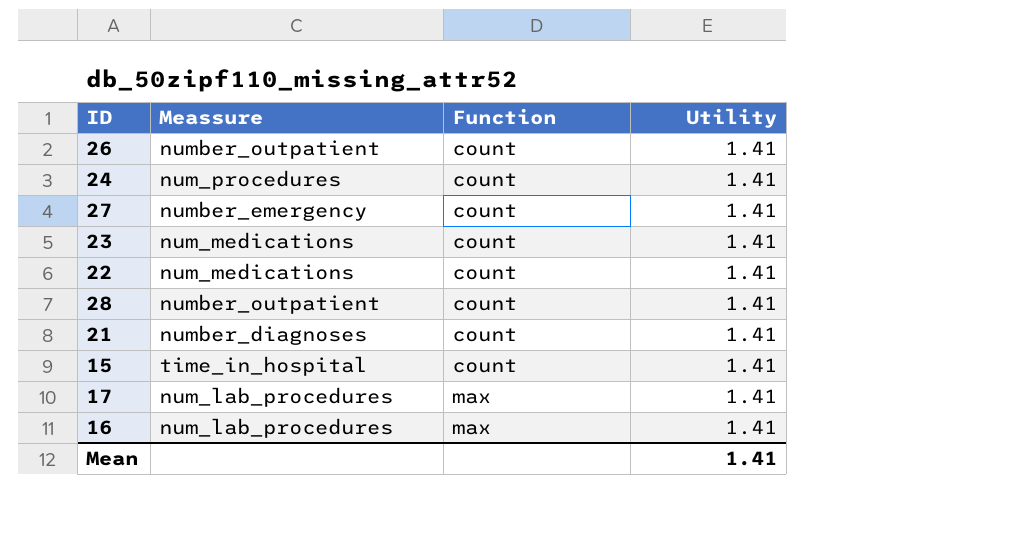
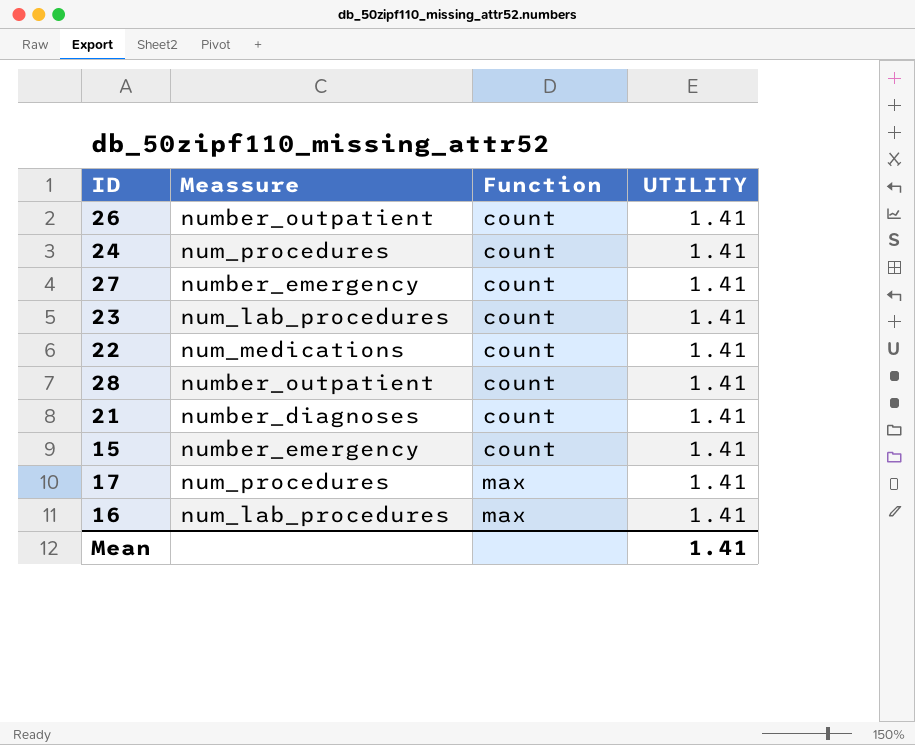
column name: Utility -> UTILITY
23 | Meassure: num_medications -> num_lab_procedures
15 | Meassure: time_in_hospital -> number_emergency
17 | Meassure: num_lab_procedures -> num_procedures

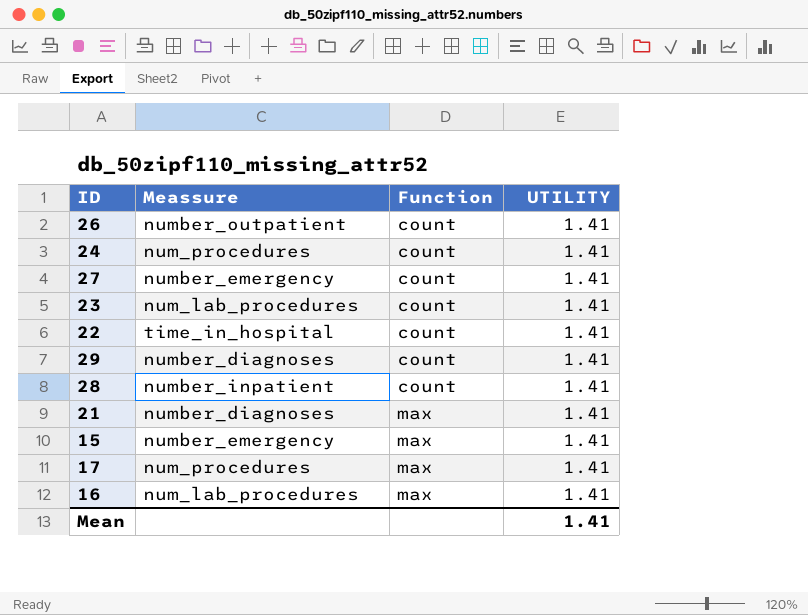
22 | Meassure: num_medications -> time_in_hospital
row 29: none -> number_diagnoses | count | 1.41
28 | Meassure: number_outpatient -> number_inpatient
21 | Function: count -> max
15 | Function: count -> max

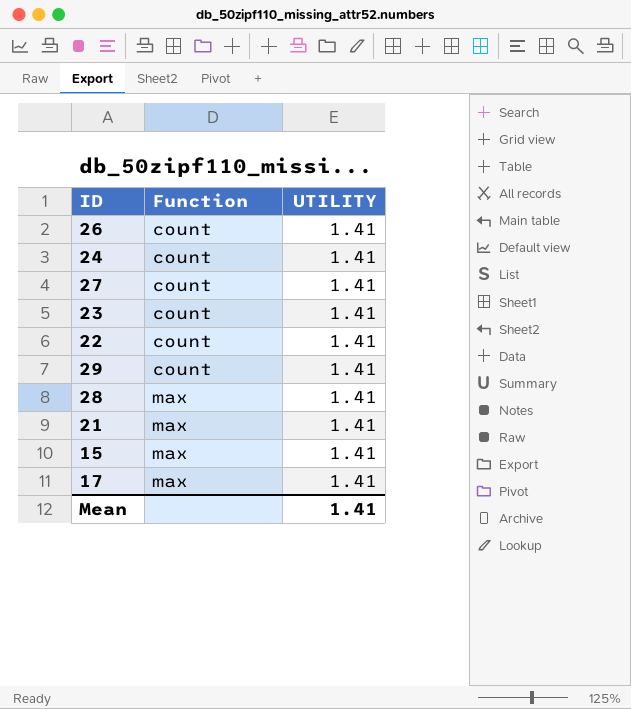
column Meassure | position: 2 -> none
row 16: num_lab_procedures | max | 1.41 -> none
28 | Function: count -> max

